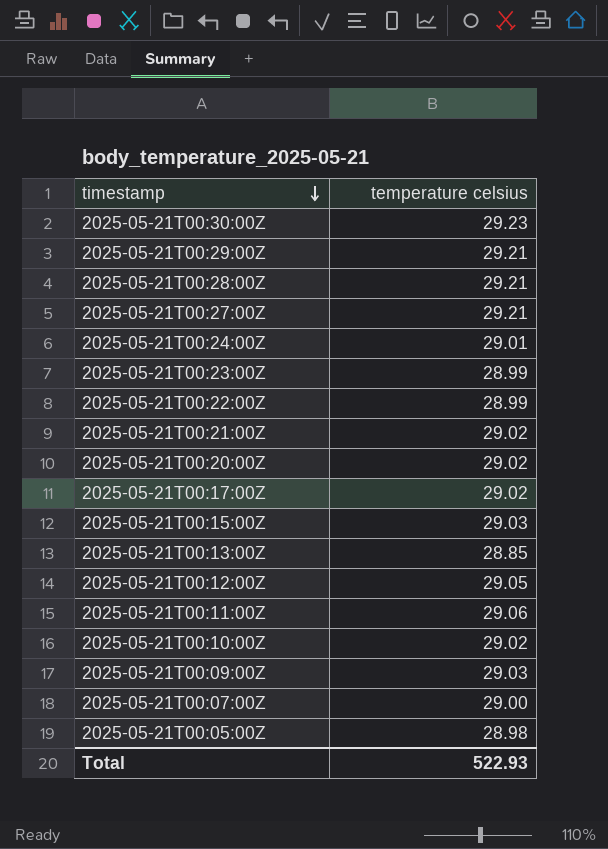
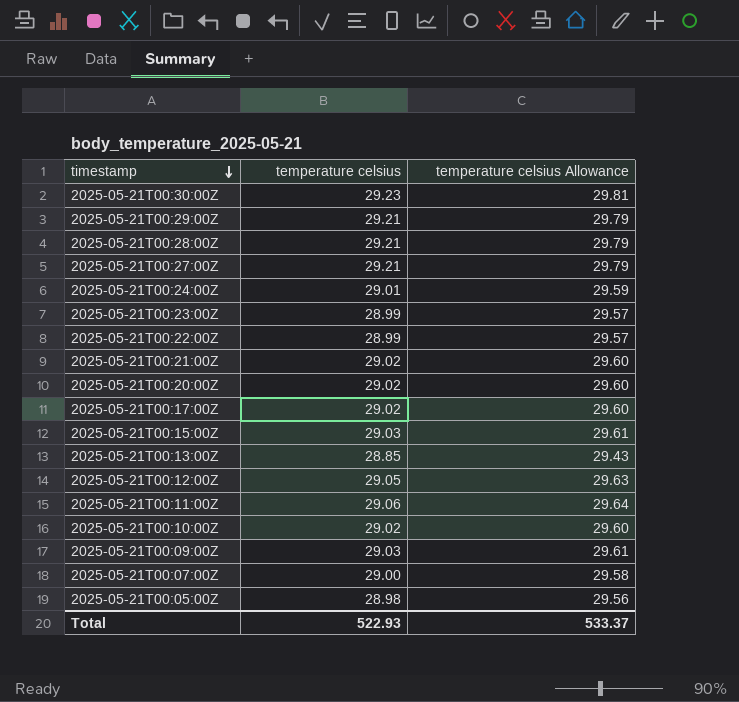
column temperature celsius Allowance | formula: none -> [temperature celsius] * 1.02

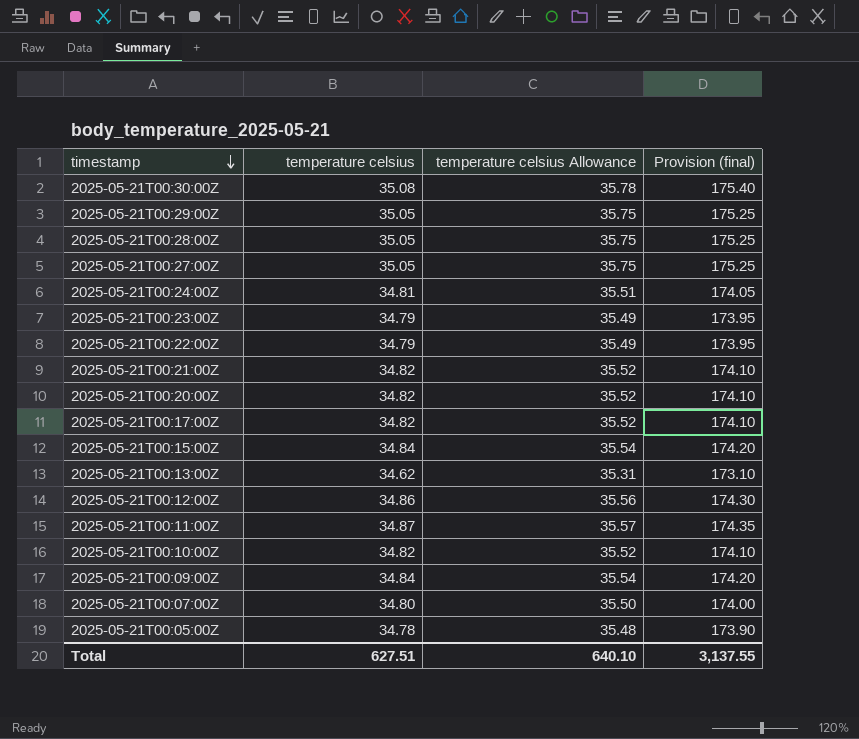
column Provision (final) | formula: none -> [temperature celsius] * 5
2025-05-21T00:30:00Z | temperature celsius: 29.23 -> 35.08
2025-05-21T00:30:00Z | temperature celsius Allowance: 29.81 -> 35.78
2025-05-21T00:29:00Z | temperature celsius: 29.21 -> 35.05
2025-05-21T00:29:00Z | temperature celsius Allowance: 29.79 -> 35.75
2025-05-21T00:28:00Z | temperature celsius: 29.21 -> 35.05
2025-05-21T00:28:00Z | temperature celsius Allowance: 29.79 -> 35.75
2025-05-21T00:27:00Z | temperature celsius: 29.21 -> 35.05
2025-05-21T00:27:00Z | temperature celsius Allowance: 29.79 -> 35.75
2025-05-21T00:24:00Z | temperature celsius: 29.01 -> 34.81
2025-05-21T00:24:00Z | temperature celsius Allowance: 29.59 -> 35.51
2025-05-21T00:23:00Z | temperature celsius: 28.99 -> 34.79
2025-05-21T00:23:00Z | temperature celsius Allowance: 29.57 -> 35.49
2025-05-21T00:22:00Z | temperature celsius: 28.99 -> 34.79
2025-05-21T00:22:00Z | temperature celsius Allowance: 29.57 -> 35.49
2025-05-21T00:21:00Z | temperature celsius: 29.02 -> 34.82
2025-05-21T00:21:00Z | temperature celsius Allowance: 29.60 -> 35.52
2025-05-21T00:20:00Z | temperature celsius: 29.02 -> 34.82
2025-05-21T00:20:00Z | temperature celsius Allowance: 29.60 -> 35.52
2025-05-21T00:17:00Z | temperature celsius: 29.02 -> 34.82
2025-05-21T00:17:00Z | temperature celsius Allowance: 29.60 -> 35.52
2025-05-21T00:15:00Z | temperature celsius: 29.03 -> 34.84
2025-05-21T00:15:00Z | temperature celsius Allowance: 29.61 -> 35.54
2025-05-21T00:13:00Z | temperature celsius: 28.85 -> 34.62
2025-05-21T00:13:00Z | temperature celsius Allowance: 29.43 -> 35.31
2025-05-21T00:12:00Z | temperature celsius: 29.05 -> 34.86
2025-05-21T00:12:00Z | temperature celsius Allowance: 29.63 -> 35.56
2025-05-21T00:11:00Z | temperature celsius: 29.06 -> 34.87
2025-05-21T00:11:00Z | temperature celsius Allowance: 29.64 -> 35.57
2025-05-21T00:10:00Z | temperature celsius: 29.02 -> 34.82
2025-05-21T00:10:00Z | temperature celsius Allowance: 29.60 -> 35.52
2025-05-21T00:09:00Z | temperature celsius: 29.03 -> 34.84
2025-05-21T00:09:00Z | temperature celsius Allowance: 29.61 -> 35.54
2025-05-21T00:07:00Z | temperature celsius: 29.00 -> 34.80
2025-05-21T00:07:00Z | temperature celsius Allowance: 29.58 -> 35.50
2025-05-21T00:05:00Z | temperature celsius: 28.98 -> 34.78
2025-05-21T00:05:00Z | temperature celsius Allowance: 29.56 -> 35.48
Total | temperature celsius: 522.93 -> 627.51
Total | temperature celsius Allowance: 533.37 -> 640.10

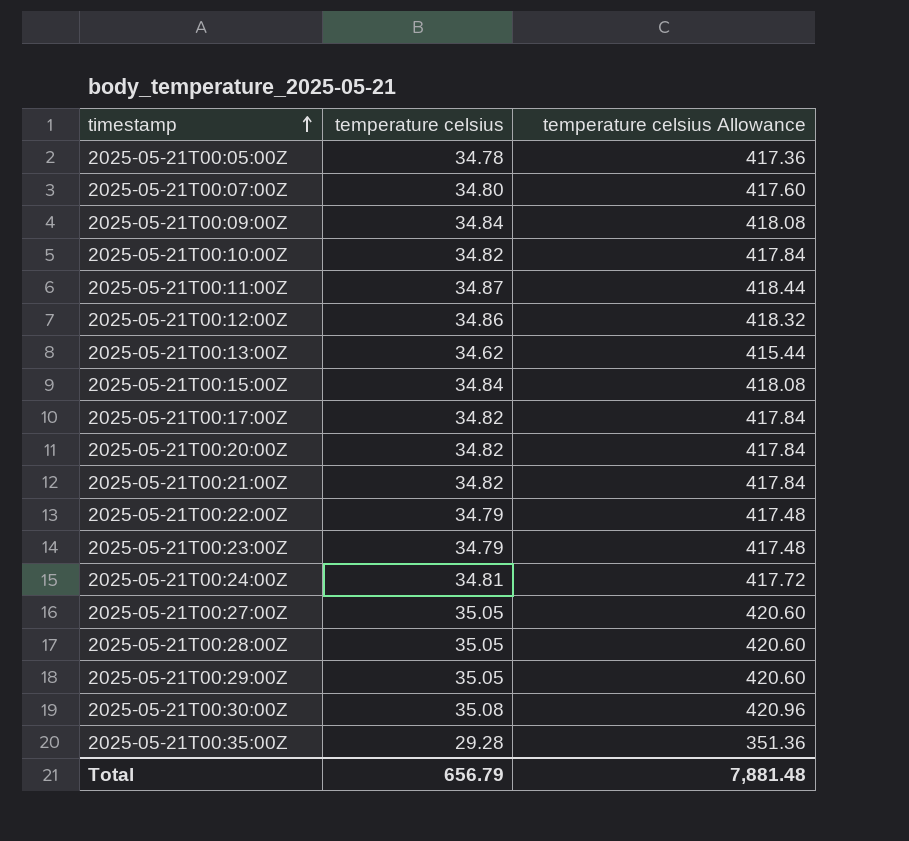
row order: timestamp descending -> timestamp ascending
column Provision (final) | formula: [temperature celsius] * 5 -> none
column temperature celsius Allowance | formula: [temperature celsius] * 1.02 -> [temperature celsius] * 12
row 2025-05-21T00:35:00Z: none -> 29.28 | 351.36
Total | temperature celsius: 627.51 -> 656.79
Total | temperature celsius Allowance: 640.10 -> 7,881.48

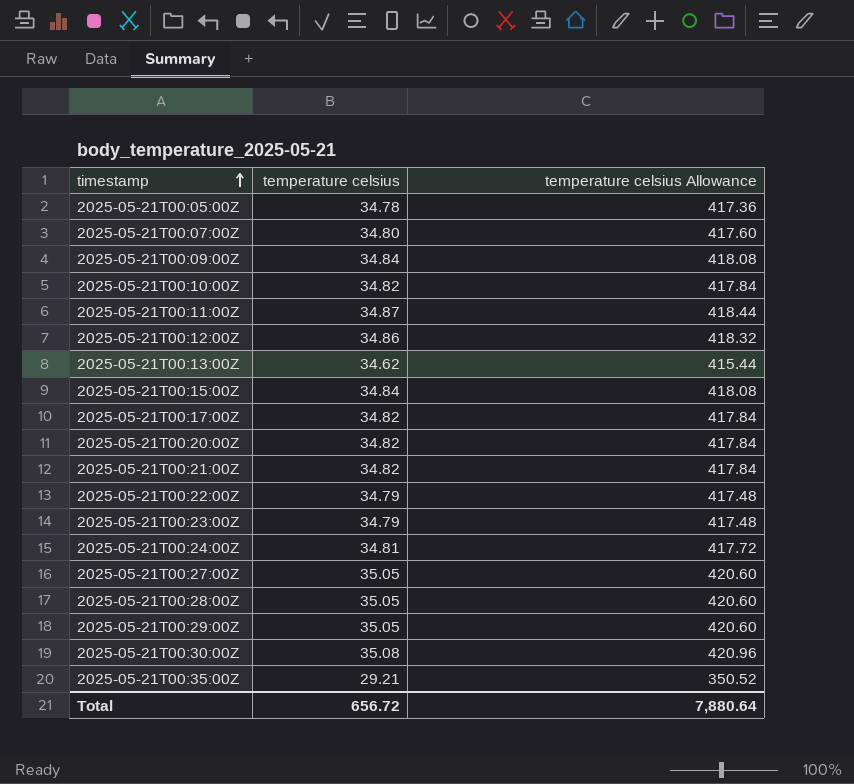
2025-05-21T00:35:00Z | temperature celsius: 29.28 -> 29.21
2025-05-21T00:35:00Z | temperature celsius Allowance: 351.36 -> 350.52
Total | temperature celsius: 656.79 -> 656.72
Total | temperature celsius Allowance: 7,881.48 -> 7,880.64

